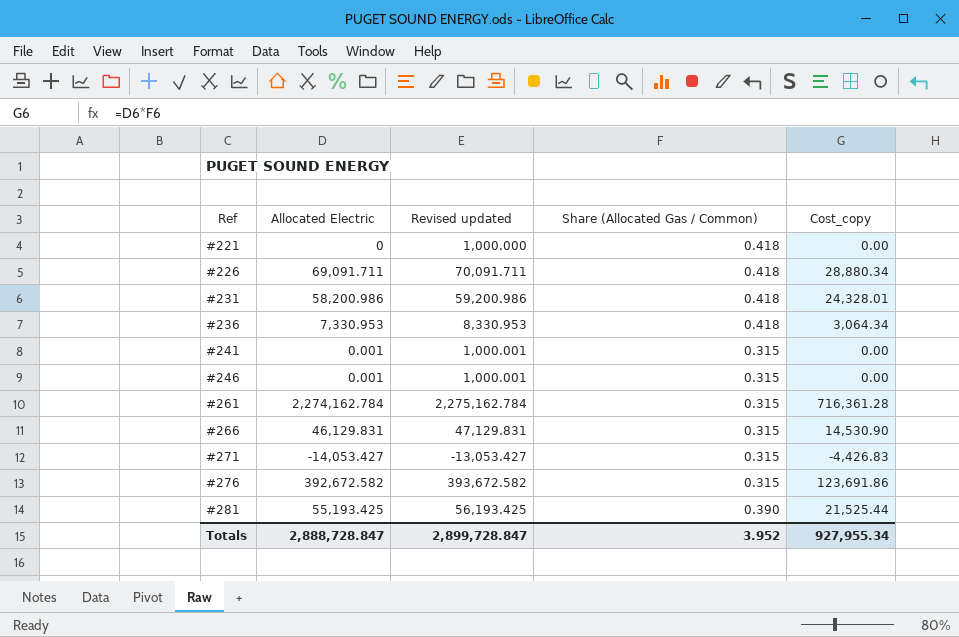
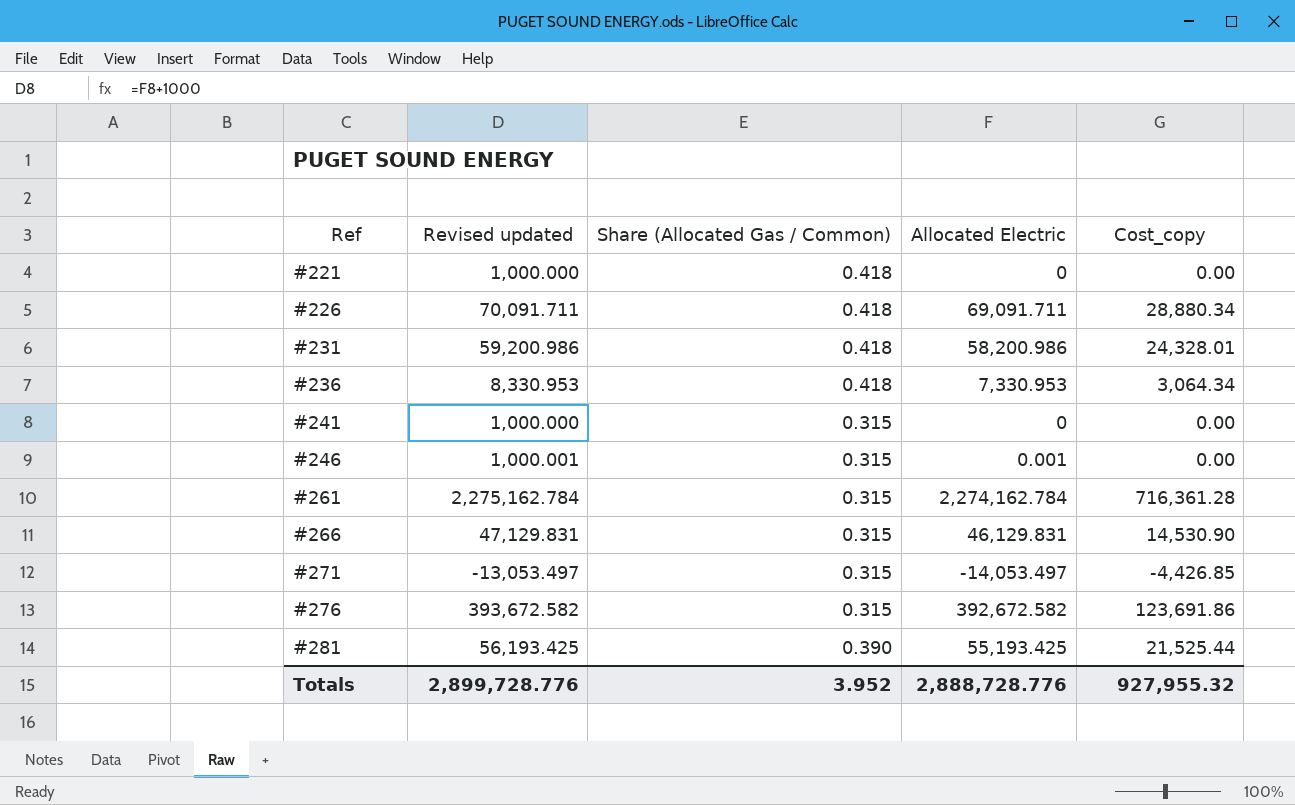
column Allocated Electric | position: 2 -> 4
#241 | Revised updated: 1,000.001 -> 1,000.000
#241 | Allocated Electric: 0.001 -> 0
#271 | Revised updated: -13,053.427 -> -13,053.497
#271 | Allocated Electric: -14,053.427 -> -14,053.497
#271 | Cost_copy: -4,426.83 -> -4,426.85
Totals | Revised updated: 2,899,728.847 -> 2,899,728.776
Totals | Allocated Electric: 2,888,728.847 -> 2,888,728.776
Totals | Cost_copy: 927,955.34 -> 927,955.32

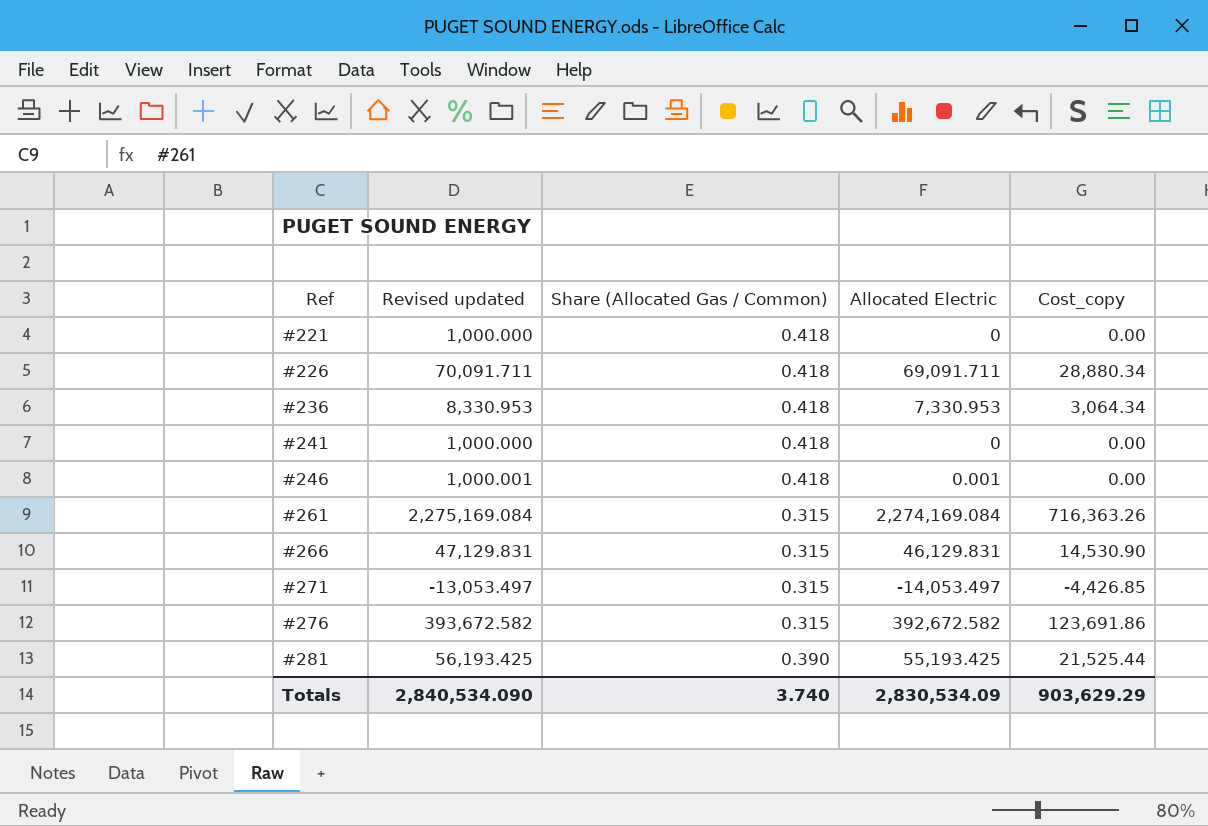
row #231: 59,200.986 | 0.418 | 58,200.986 | 24,328.01 -> none
#241 | Share (Allocated Gas / Common): 0.315 -> 0.418
#246 | Share (Allocated Gas / Common): 0.315 -> 0.418
#261 | Revised updated: 2,275,162.784 -> 2,275,169.084
#261 | Allocated Electric: 2,274,162.784 -> 2,274,169.084
#261 | Cost_copy: 716,361.28 -> 716,363.26
Totals | Revised updated: 2,899,728.776 -> 2,840,534.090
Totals | Share (Allocated Gas / Common): 3.952 -> 3.740
Totals | Allocated Electric: 2,888,728.776 -> 2,830,534.09
Totals | Cost_copy: 927,955.32 -> 903,629.29

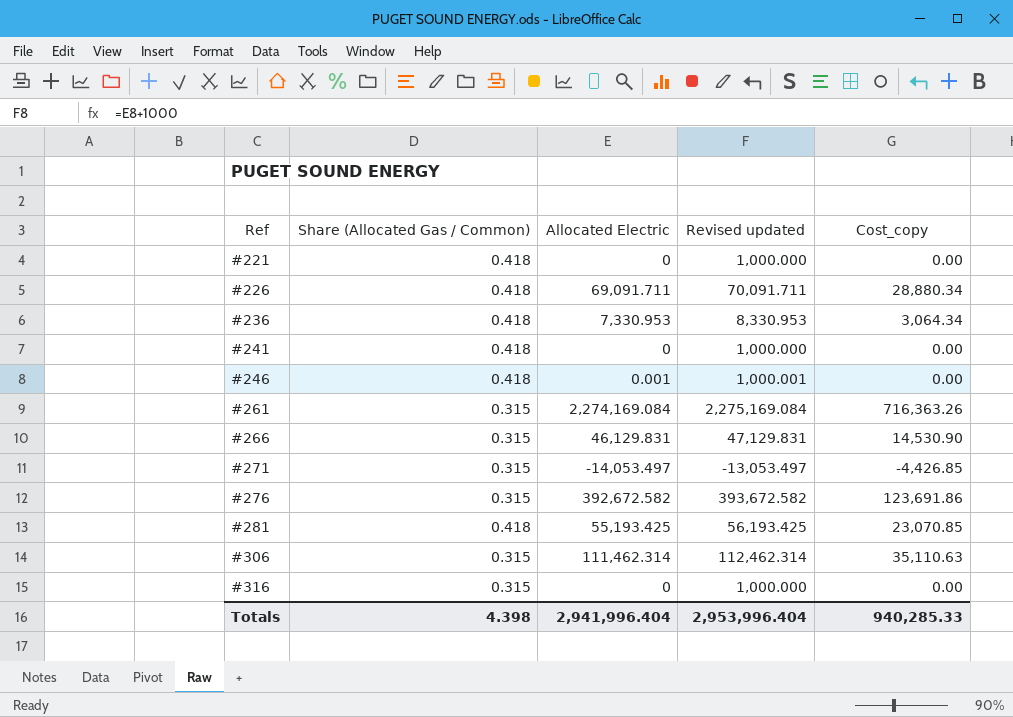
column Revised updated | position: 2 -> 4
#281 | Share (Allocated Gas / Common): 0.390 -> 0.418
#281 | Cost_copy: 21,525.44 -> 23,070.85
row #306: none -> 0.315 | 111,462.314 | 112,462.314 | 35,110.63
row #316: none -> 0.315 | 0 | 1,000.000 | 0.00
Totals | Share (Allocated Gas / Common): 3.740 -> 4.398
Totals | Allocated Electric: 2,830,534.09 -> 2,941,996.404
Totals | Revised updated: 2,840,534.090 -> 2,953,996.404
Totals | Cost_copy: 903,629.29 -> 940,285.33

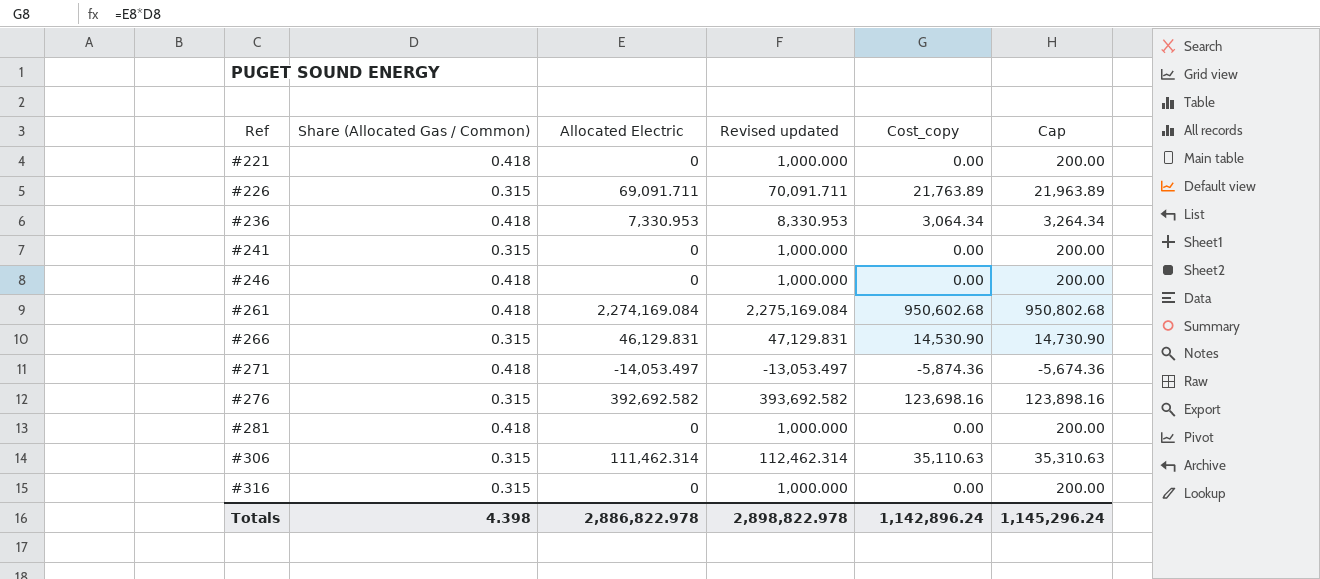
column Cap | formula: none -> [Cost_copy] + 200
#226 | Share (Allocated Gas / Common): 0.418 -> 0.315
#226 | Cost_copy: 28,880.34 -> 21,763.89
#241 | Share (Allocated Gas / Common): 0.418 -> 0.315
#246 | Allocated Electric: 0.001 -> 0
#246 | Revised updated: 1,000.001 -> 1,000.000
#261 | Share (Allocated Gas / Common): 0.315 -> 0.418
#261 | Cost_copy: 716,363.26 -> 950,602.68
#271 | Share (Allocated Gas / Common): 0.315 -> 0.418
#271 | Cost_copy: -4,426.85 -> -5,874.36
#276 | Allocated Electric: 392,672.582 -> 392,692.582
#276 | Revised updated: 393,672.582 -> 393,692.582
#276 | Cost_copy: 123,691.86 -> 123,698.16
#281 | Allocated Electric: 55,193.425 -> 0
#281 | Revised updated: 56,193.425 -> 1,000.000
#281 | Cost_copy: 23,070.85 -> 0.00
Totals | Allocated Electric: 2,941,996.404 -> 2,886,822.978
Totals | Revised updated: 2,953,996.404 -> 2,898,822.978
Totals | Cost_copy: 940,285.33 -> 1,142,896.24

